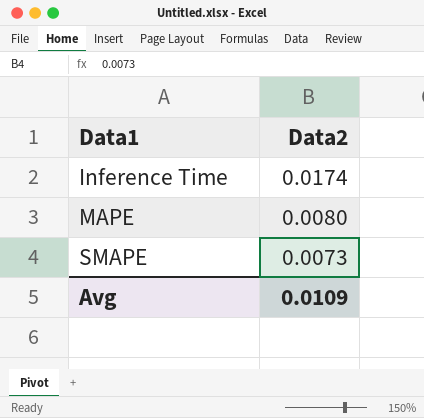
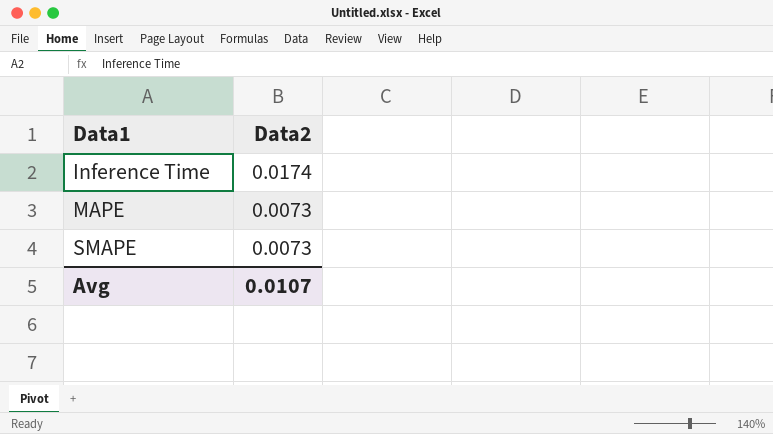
MAPE | Data2: 0.0080 -> 0.0073
Avg | Data2: 0.0109 -> 0.0107

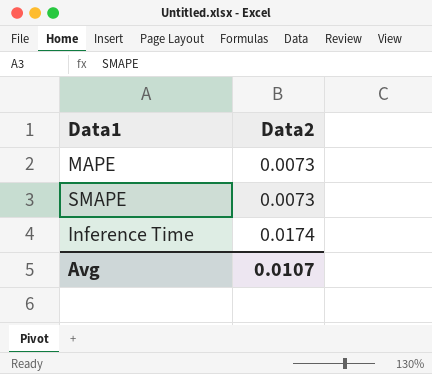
row order: Data1 ascending -> Data2 ascending

